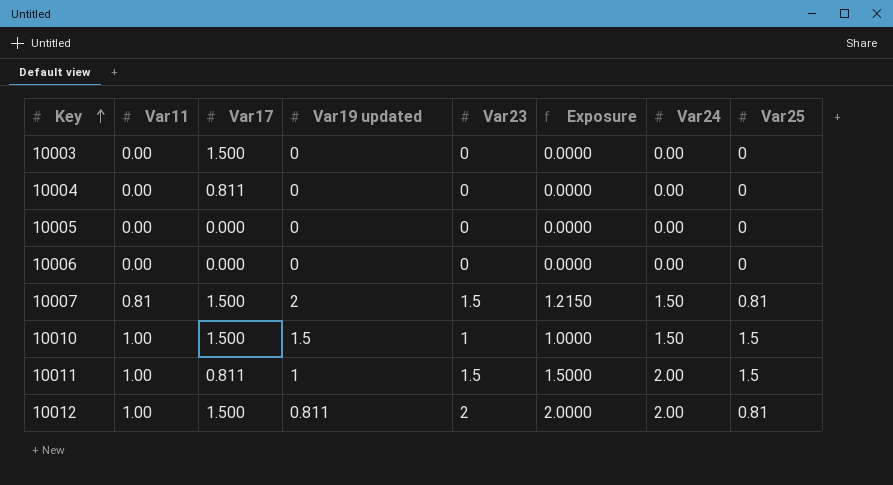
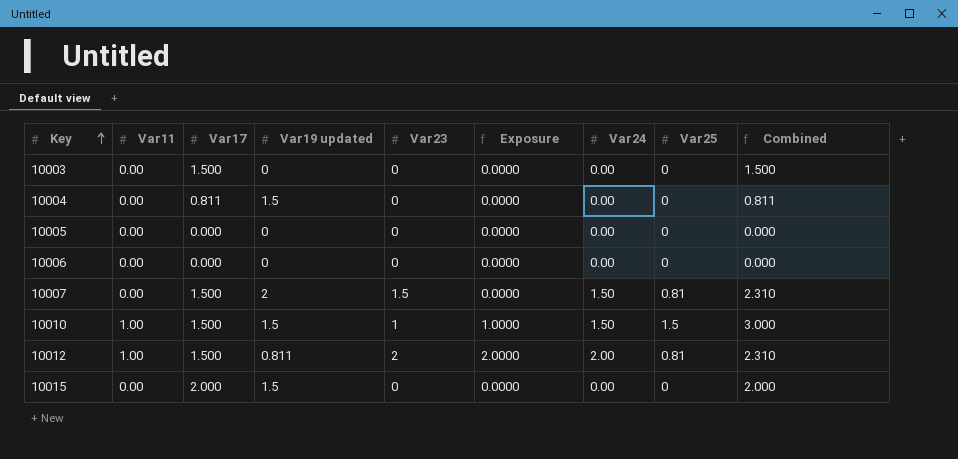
column Combined | formula: none -> [Var17] + [Var25]
row 10011: 1.00 | 0.811 | 1 | 1.5 | 1.5000 | 2.00 | 1.5 -> none
10004 | Var19 updated: 0 -> 1.5
10007 | Var11: 0.81 -> 0.00
10007 | Exposure: 1.2150 -> 0.0000
row 10015: none -> 0.00 | 2.000 | 1.5 | 0 | 0.0000 | 0.00 | 0 | 2.000

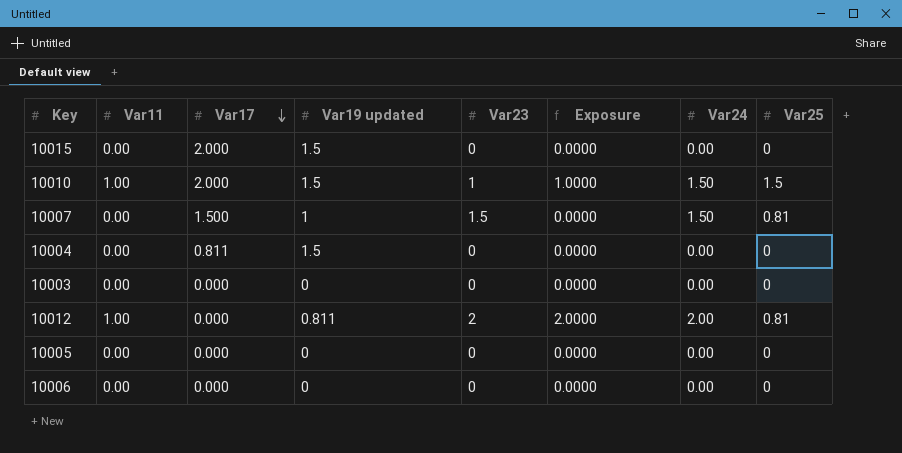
row order: Key ascending -> Var17 descending
column Combined | formula: [Var17] + [Var25] -> none
10010 | Var17: 1.500 -> 2.000
10007 | Var19 updated: 2 -> 1
10003 | Var17: 1.500 -> 0.000
10012 | Var17: 1.500 -> 0.000

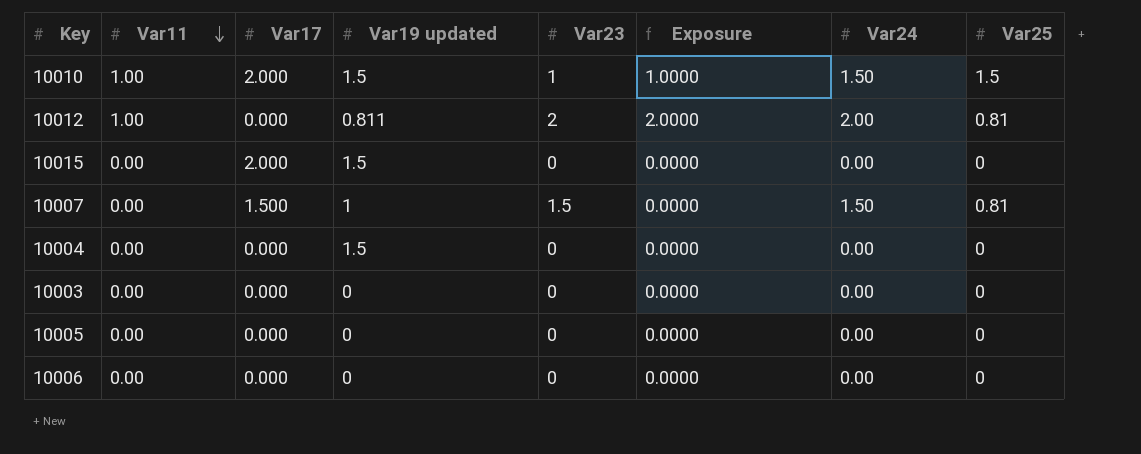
row order: Var17 descending -> Var11 descending
10004 | Var17: 0.811 -> 0.000

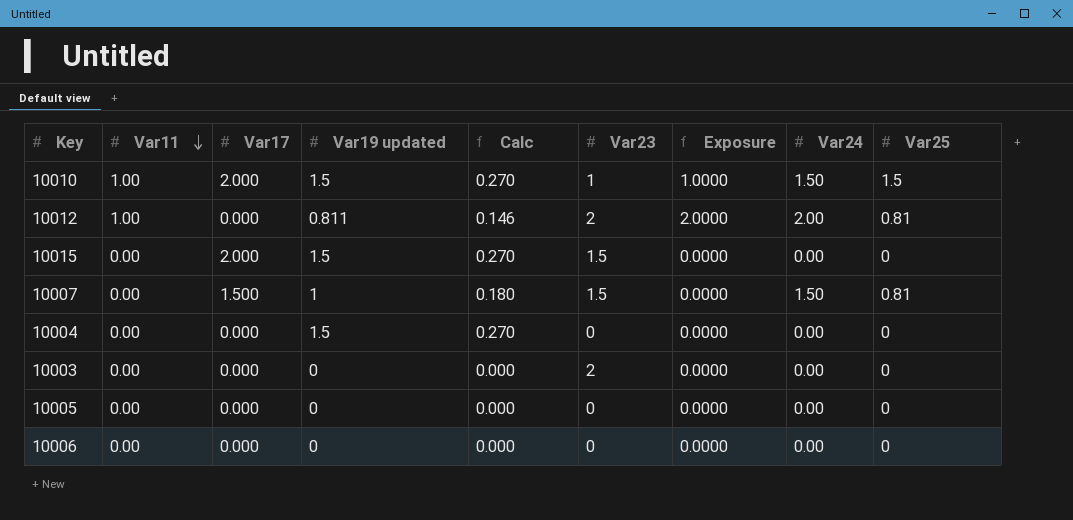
column Calc | formula: none -> [Var19 updated] * 0.18
10015 | Var23: 0 -> 1.5
10003 | Var23: 0 -> 2

